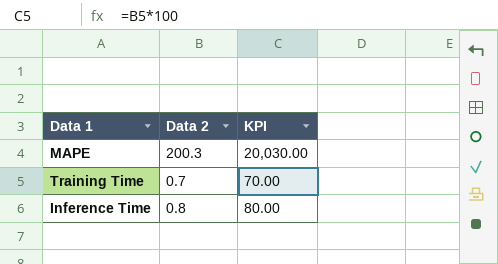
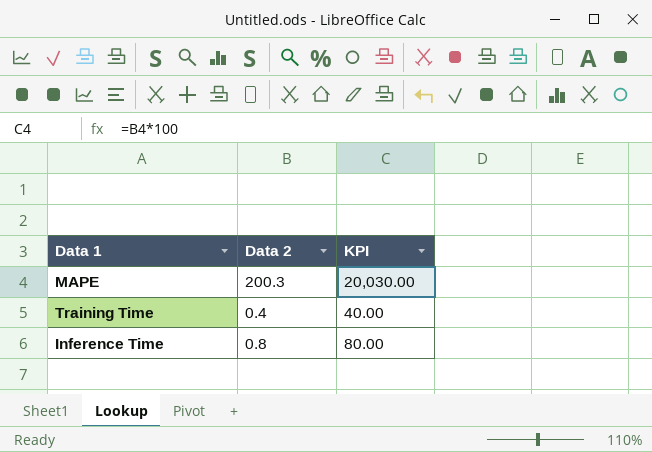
Training Time | Data 2: 0.7 -> 0.4
Training Time | KPI: 70.00 -> 40.00

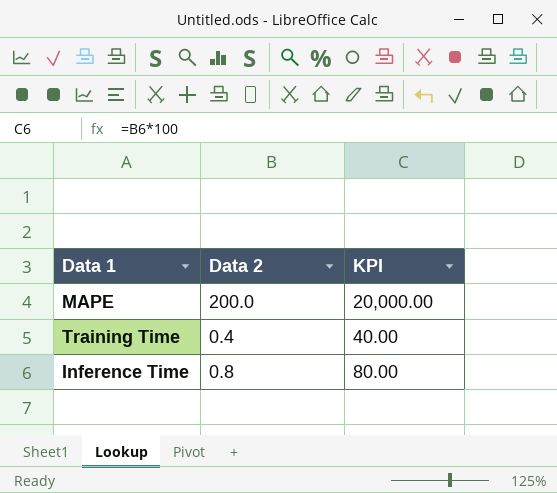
MAPE | Data 2: 200.3 -> 200.0
MAPE | KPI: 20,030.00 -> 20,000.00

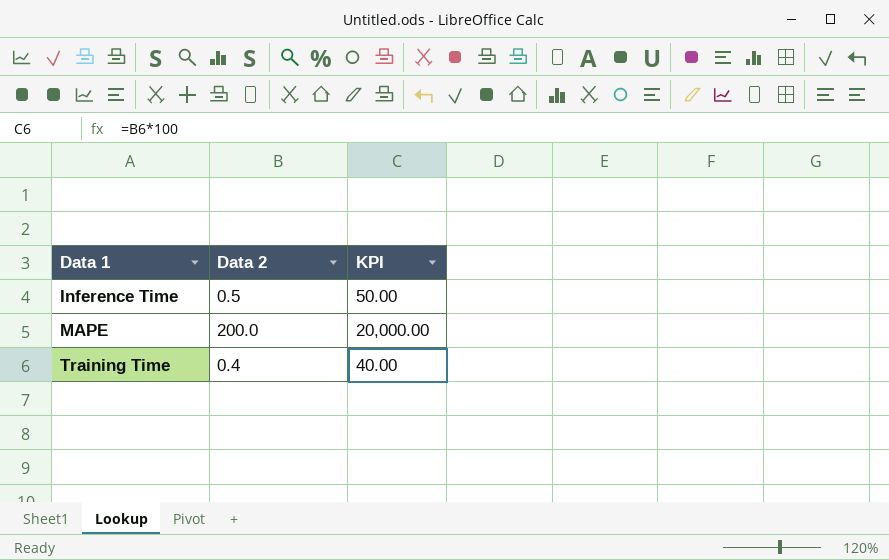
row order: none -> Data 1 ascending
Inference Time | Data 2: 0.8 -> 0.5
Inference Time | KPI: 80.00 -> 50.00

